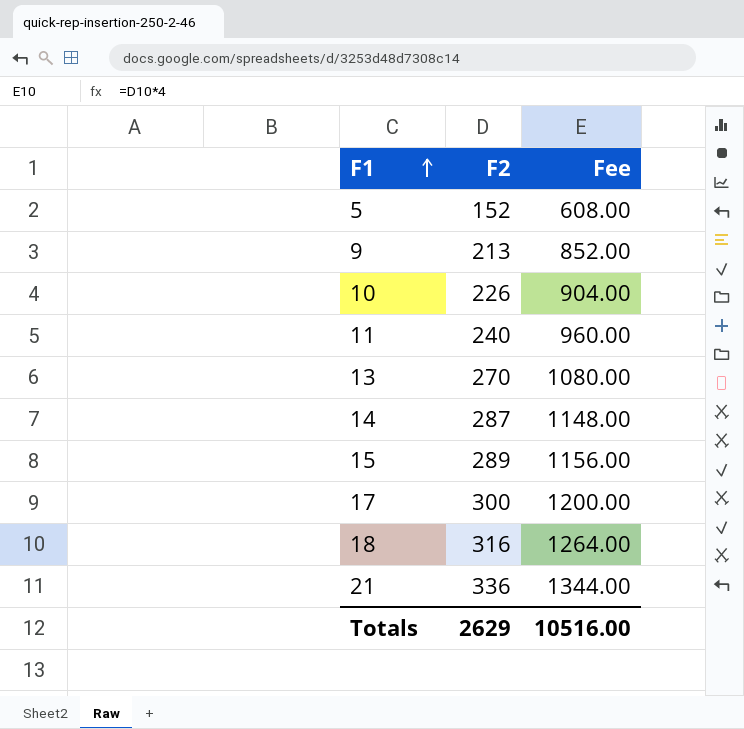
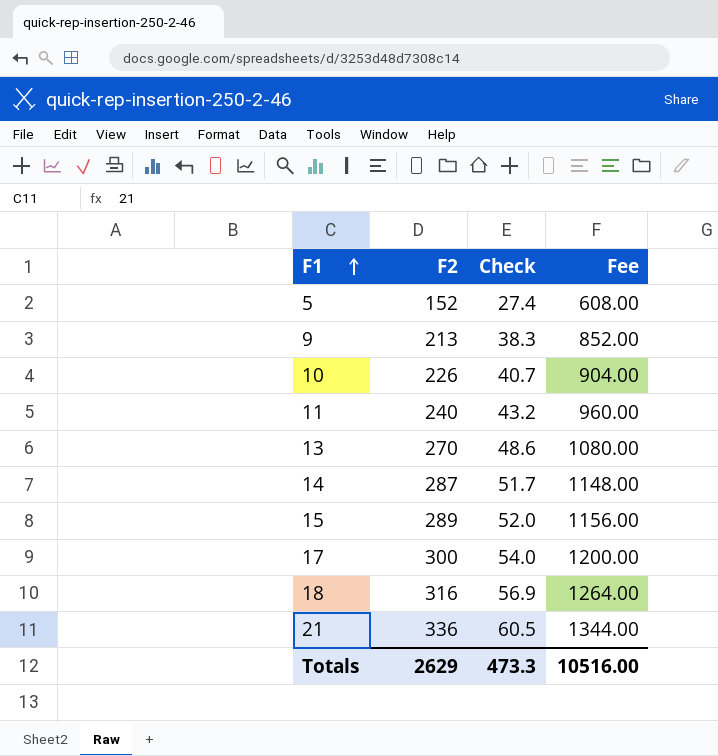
column Check | formula: none -> [F2] * 0.18

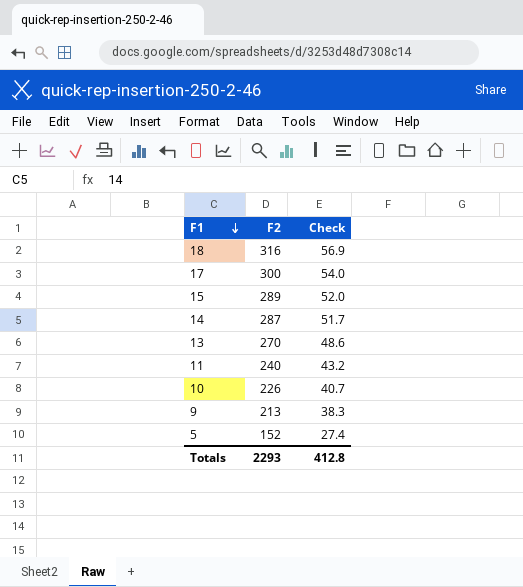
row order: F1 ascending -> F1 descending
column Fee | formula: [F2] * 4 -> none
row 21: 336 | 60.5 | 1344.00 -> none
Totals | F2: 2629 -> 2293
Totals | Check: 473.3 -> 412.8

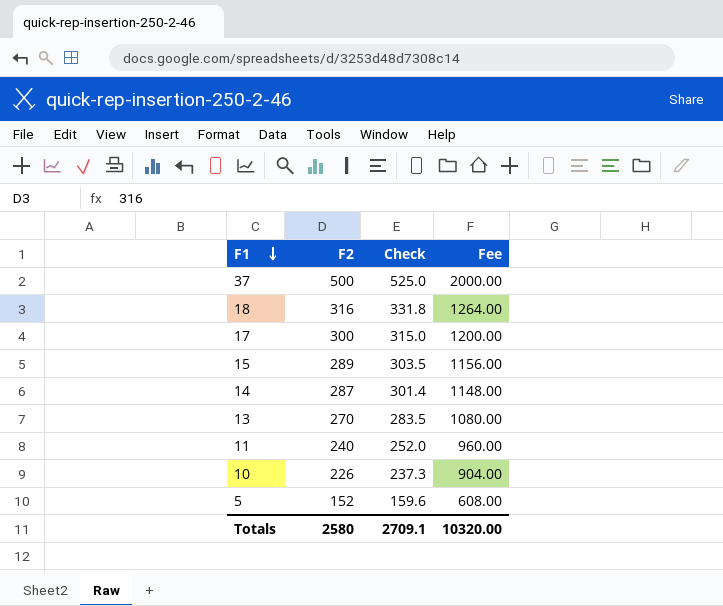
column Check | formula: [F2] * 0.18 -> [F2] * 1.05
column Fee | formula: none -> [F2] * 4
row 9: 213 | 38.3 -> none
row 37: none -> 500 | 525.0 | 2000.00
Totals | F2: 2293 -> 2580
Totals | Check: 412.8 -> 2709.1

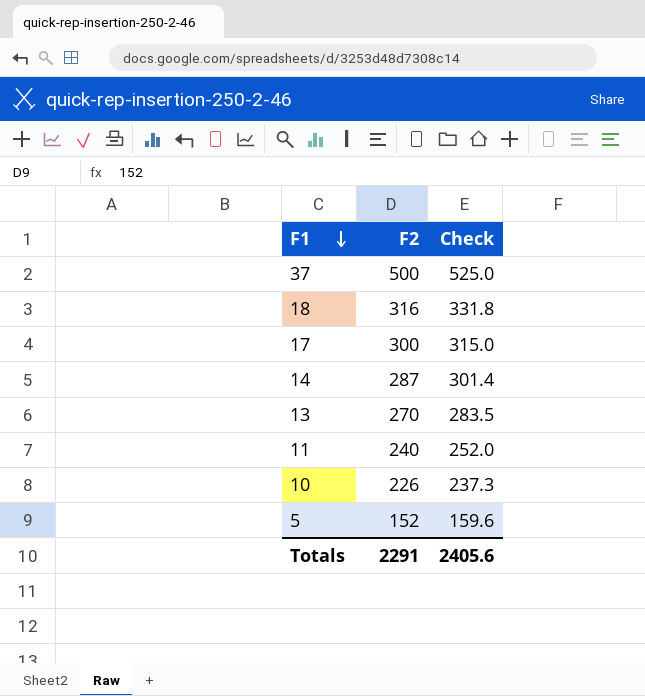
column Fee | formula: [F2] * 4 -> none
row 15: 289 | 303.5 | 1156.00 -> none
Totals | F2: 2580 -> 2291
Totals | Check: 2709.1 -> 2405.6

